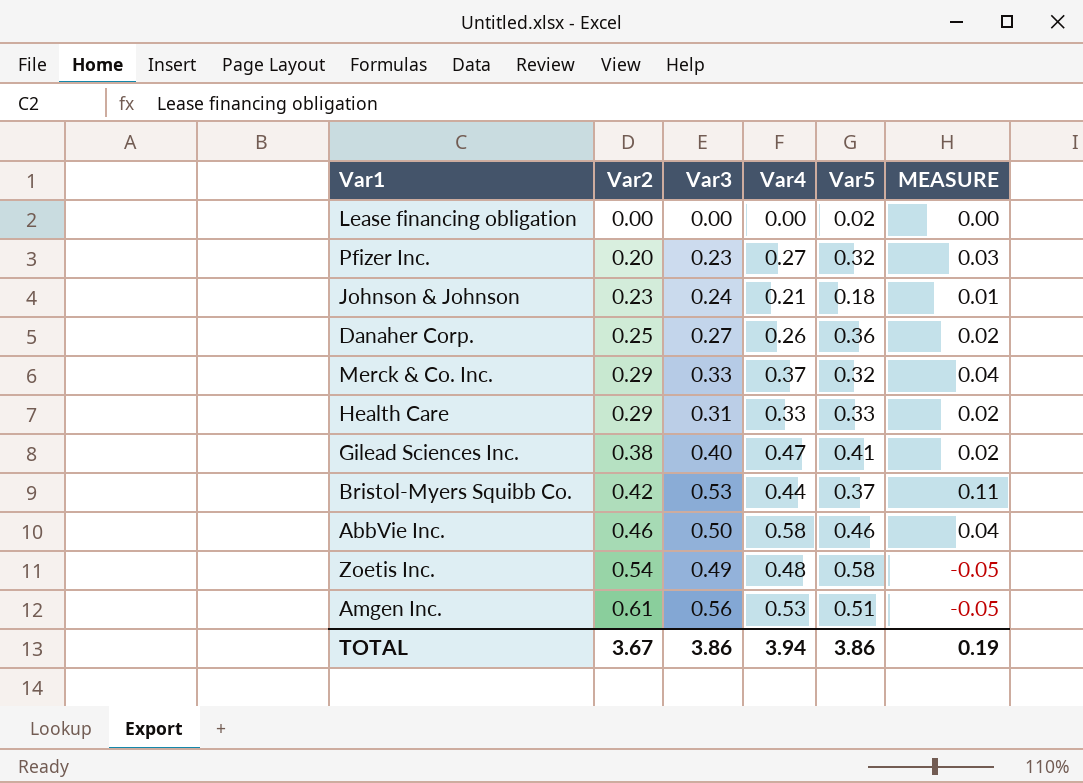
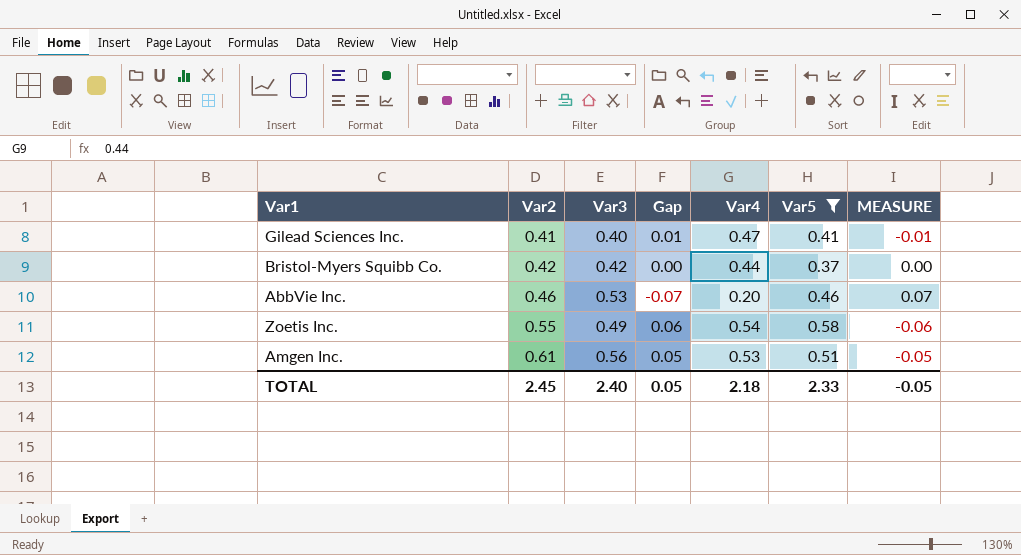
filter: none -> Var5 >= 0.37
column Gap | formula: none -> [Var2] - [Var3]
Gilead Sciences Inc. | Var2: 0.38 -> 0.41
Gilead Sciences Inc. | MEASURE: 0.02 -> -0.01
Bristol-Myers Squibb Co. | Var3: 0.53 -> 0.42
Bristol-Myers Squibb Co. | MEASURE: 0.11 -> 0.00
AbbVie Inc. | Var3: 0.50 -> 0.53
AbbVie Inc. | Var4: 0.58 -> 0.20
AbbVie Inc. | MEASURE: 0.04 -> 0.07
Zoetis Inc. | Var2: 0.54 -> 0.55
Zoetis Inc. | Var4: 0.48 -> 0.54
Zoetis Inc. | MEASURE: -0.05 -> -0.06
TOTAL | Var2: 3.67 -> 2.45
TOTAL | Var3: 3.86 -> 2.40
TOTAL | Var4: 3.94 -> 2.18
TOTAL | Var5: 3.86 -> 2.33
TOTAL | MEASURE: 0.19 -> -0.05

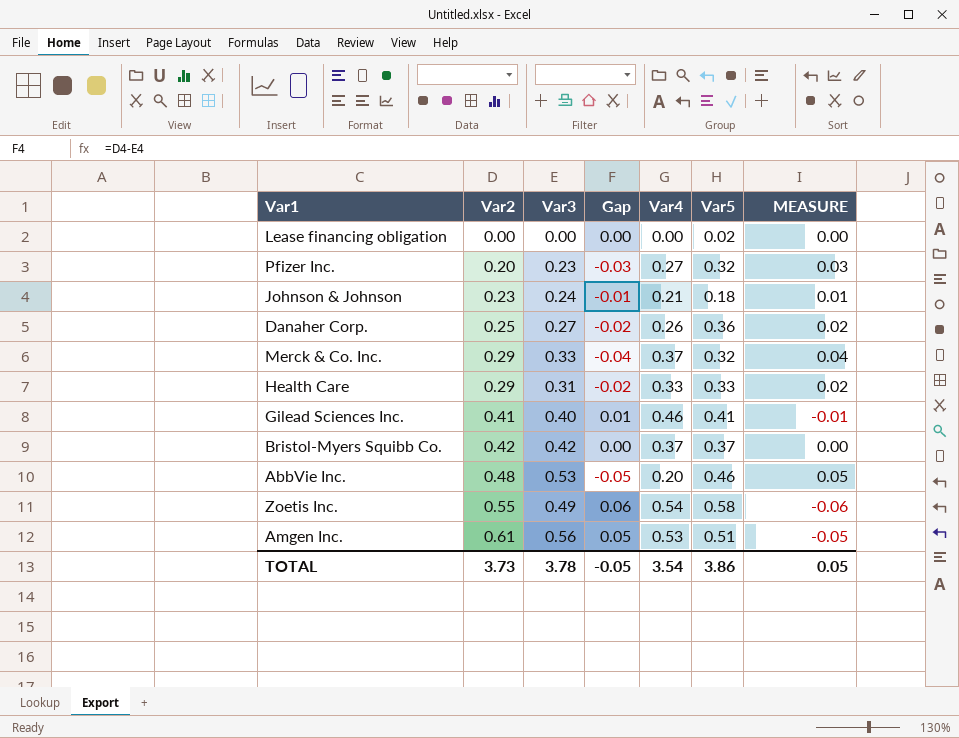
filter: Var5 >= 0.37 -> none
Gilead Sciences Inc. | Var4: 0.47 -> 0.46
Bristol-Myers Squibb Co. | Var4: 0.44 -> 0.37
AbbVie Inc. | Var2: 0.46 -> 0.48
AbbVie Inc. | Gap: -0.07 -> -0.05
AbbVie Inc. | MEASURE: 0.07 -> 0.05
TOTAL | Var2: 2.45 -> 3.73
TOTAL | Var3: 2.40 -> 3.78
TOTAL | Gap: 0.05 -> -0.05
TOTAL | Var4: 2.18 -> 3.54
TOTAL | Var5: 2.33 -> 3.86
TOTAL | MEASURE: -0.05 -> 0.05

